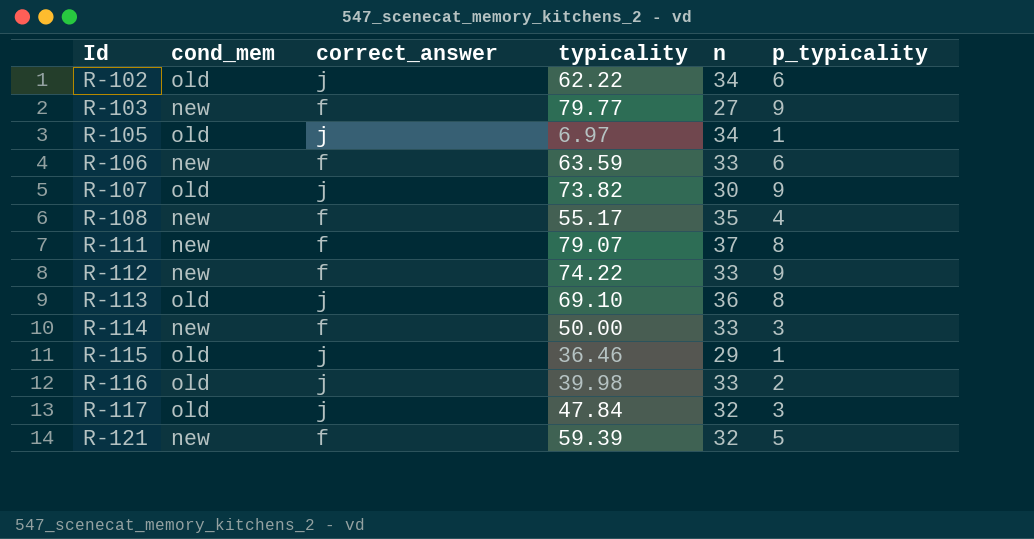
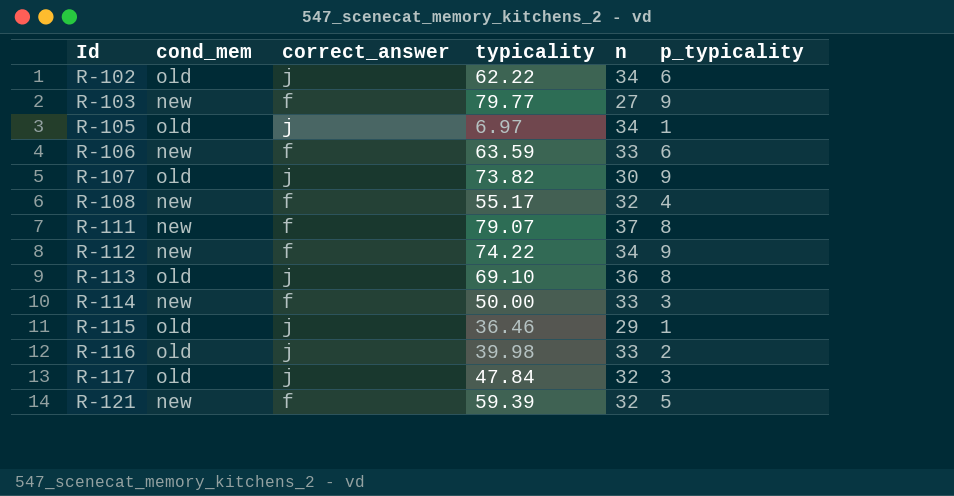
R-108 | n: 35 -> 32
R-112 | n: 33 -> 34

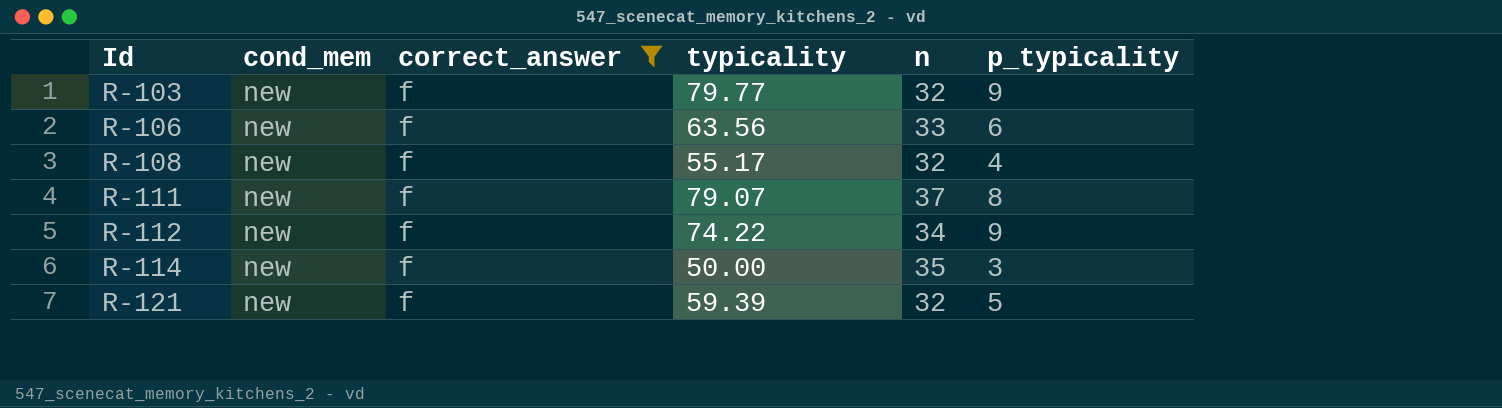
filter: none -> correct_answer = f
R-103 | n: 27 -> 32
R-106 | typicality: 63.59 -> 63.56
R-114 | n: 33 -> 35

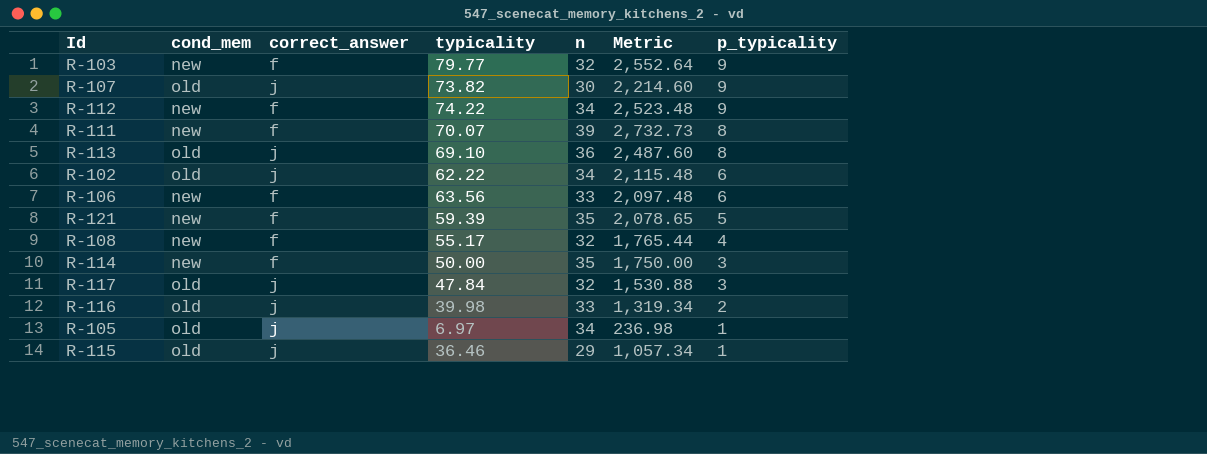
filter: correct_answer = f -> none
row order: Id ascending -> p_typicality descending
column Metric | formula: none -> [typicality] * [n]
R-111 | typicality: 79.07 -> 70.07
R-111 | n: 37 -> 39
R-121 | n: 32 -> 35

